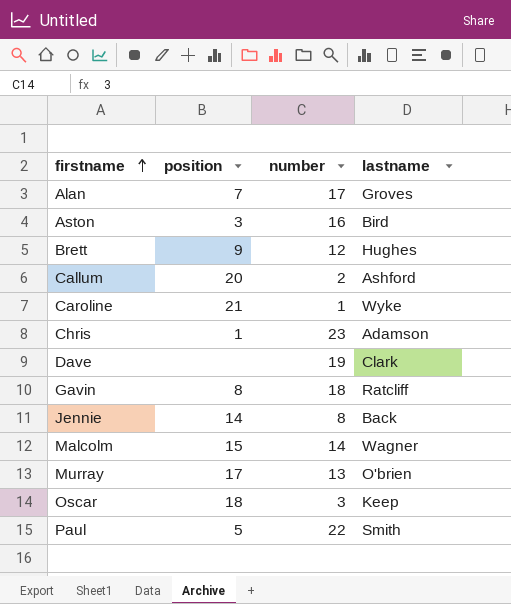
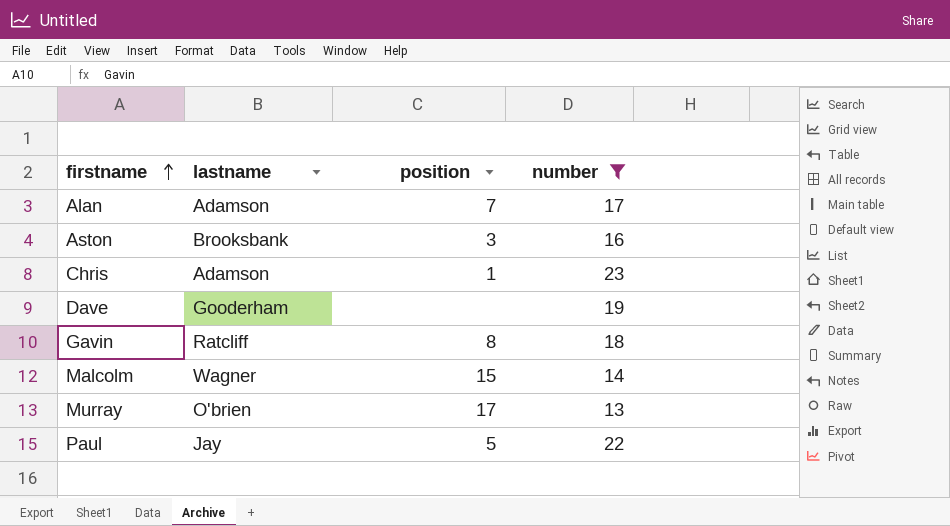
filter: none -> number >= 13
column lastname | position: 4 -> 2
Alan | lastname: Groves -> Adamson
Aston | lastname: Bird -> Brooksbank
Dave | lastname: Clark -> Gooderham
Paul | lastname: Smith -> Jay

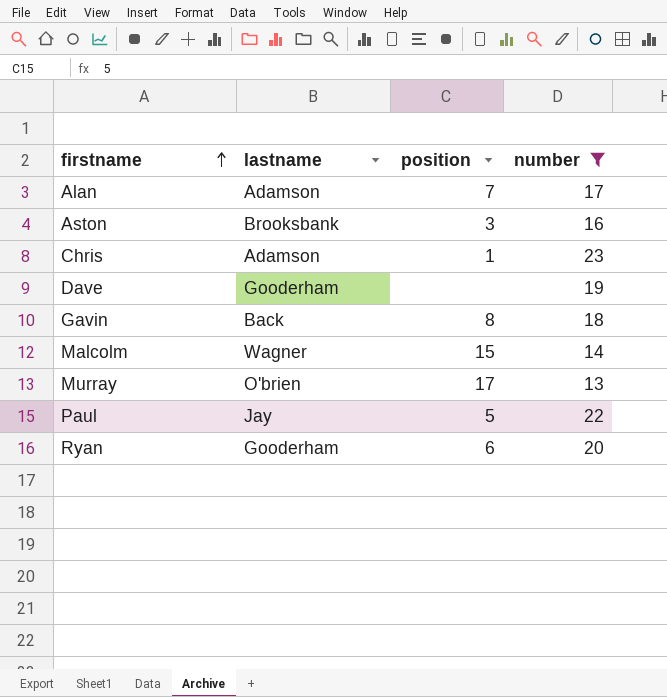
Gavin | lastname: Ratcliff -> Back
row Ryan: none -> Gooderham | 6 | 20

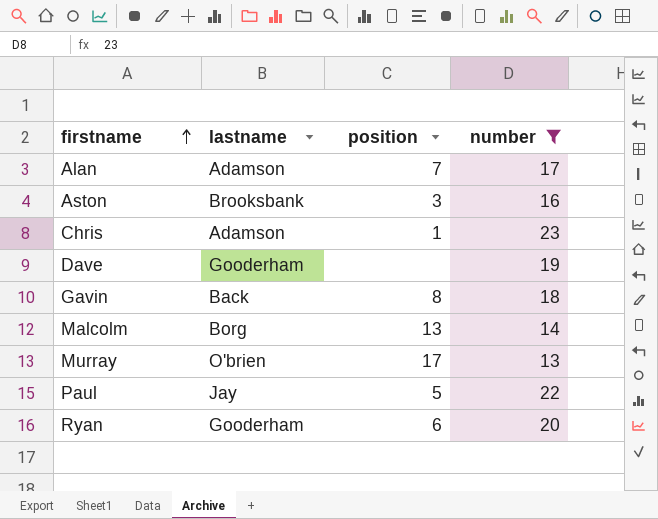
Malcolm | lastname: Wagner -> Borg
Malcolm | position: 15 -> 13

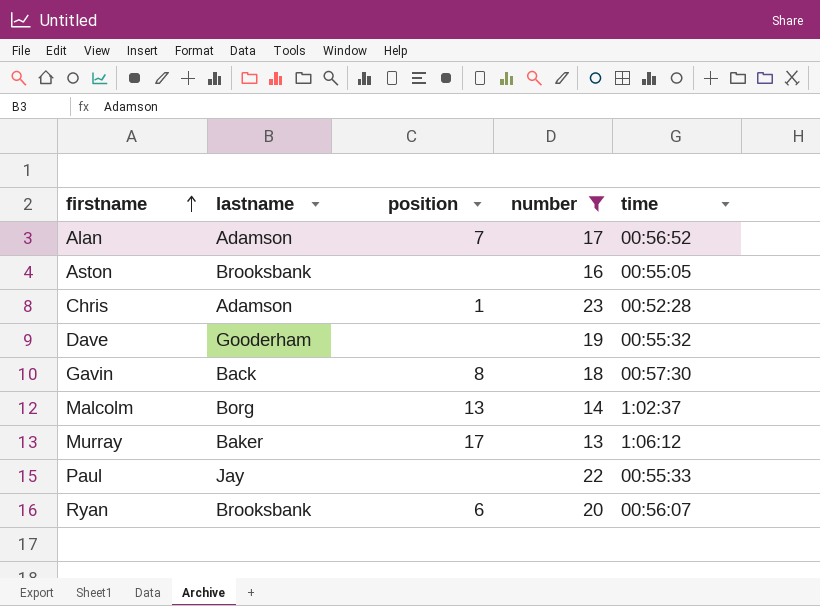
column time | position: none -> 5
Aston | position: 3 -> none
Murray | lastname: O'brien -> Baker
Paul | position: 5 -> none
Ryan | lastname: Gooderham -> Brooksbank

